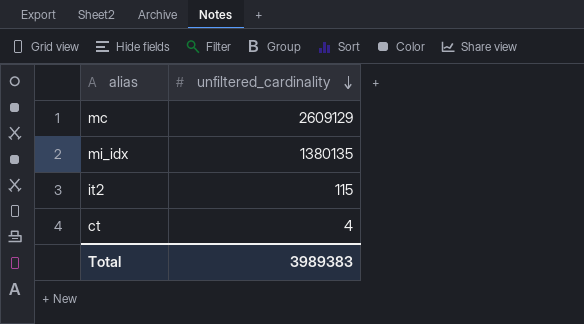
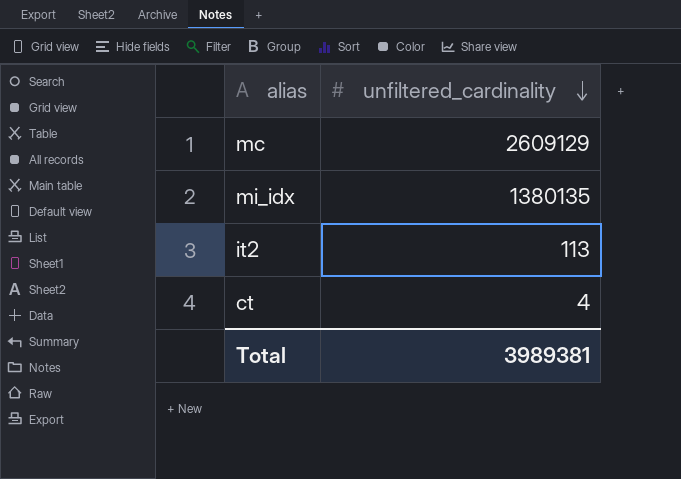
it2 | unfiltered_cardinality: 115 -> 113
Total | unfiltered_cardinality: 3989383 -> 3989381

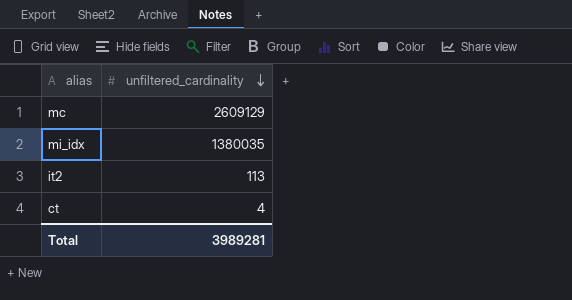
mi_idx | unfiltered_cardinality: 1380135 -> 1380035
Total | unfiltered_cardinality: 3989381 -> 3989281

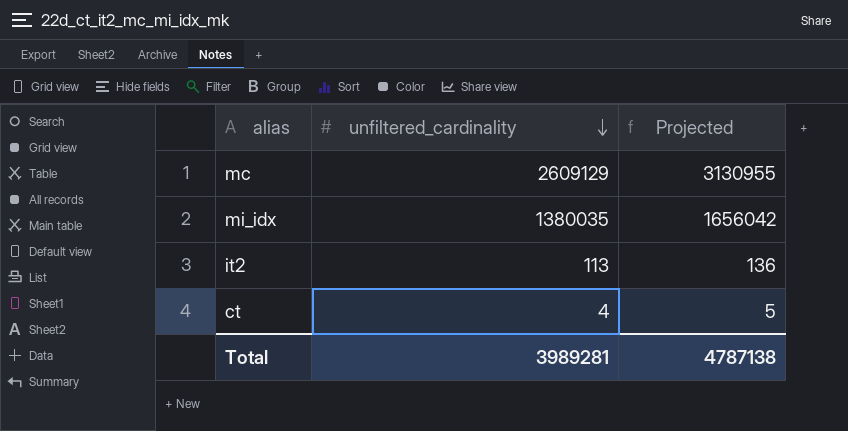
column Projected | formula: none -> [unfiltered_cardinality] * 1.2

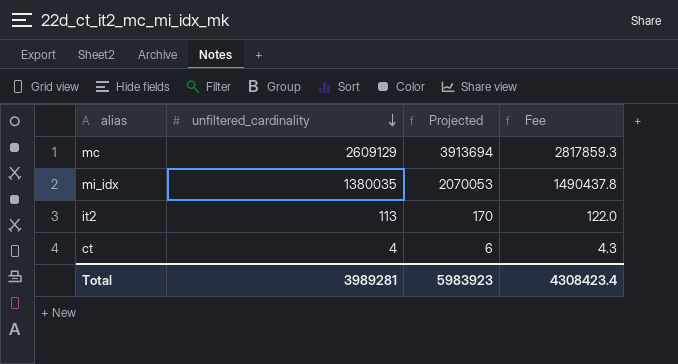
column Projected | formula: [unfiltered_cardinality] * 1.2 -> [unfiltered_cardinality] * 1.5
column Fee | formula: none -> [unfiltered_cardinality] * 1.08
Total | Projected: 4787138 -> 5983923

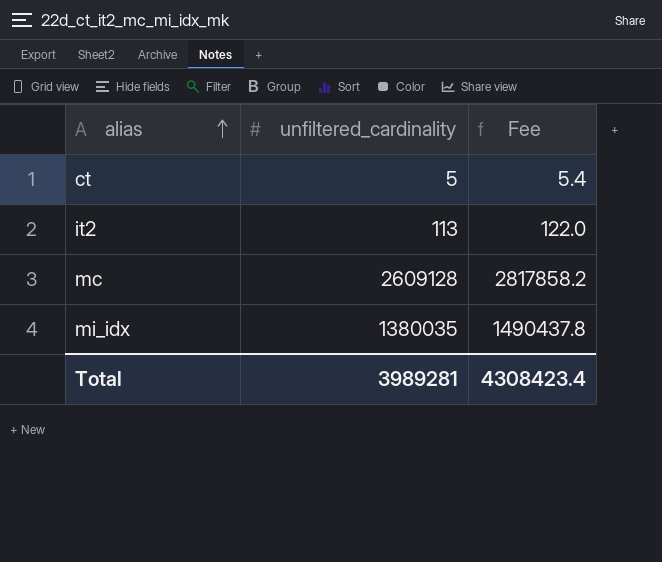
row order: unfiltered_cardinality descending -> alias ascending
column Projected | formula: [unfiltered_cardinality] * 1.5 -> none
ct | unfiltered_cardinality: 4 -> 5
ct | Fee: 4.3 -> 5.4
mc | unfiltered_cardinality: 2609129 -> 2609128
mc | Fee: 2817859.3 -> 2817858.2

